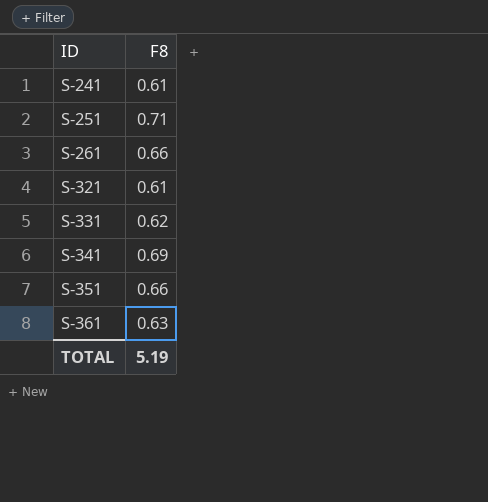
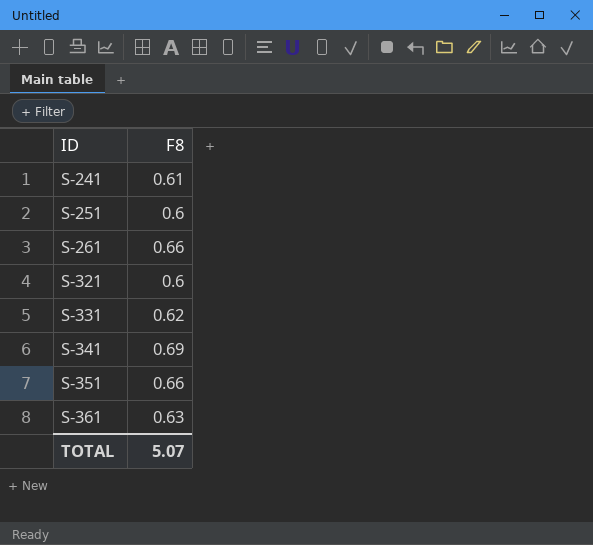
S-251 | F8: 0.71 -> 0.6
S-321 | F8: 0.61 -> 0.6
TOTAL | F8: 5.19 -> 5.07

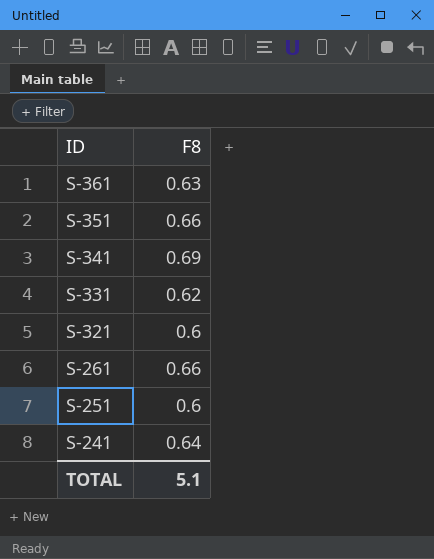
row order: ID ascending -> ID descending
S-241 | F8: 0.61 -> 0.64
TOTAL | F8: 5.07 -> 5.1

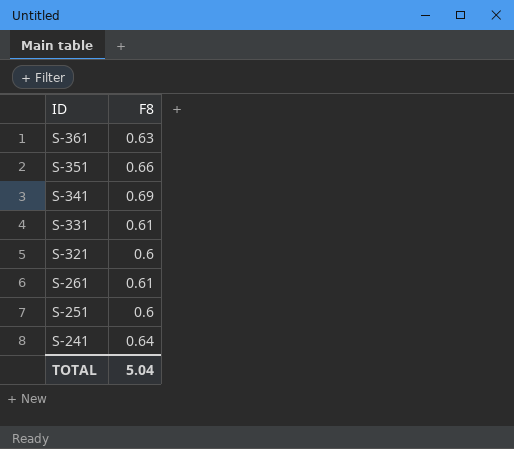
S-331 | F8: 0.62 -> 0.61
S-261 | F8: 0.66 -> 0.61
TOTAL | F8: 5.1 -> 5.04

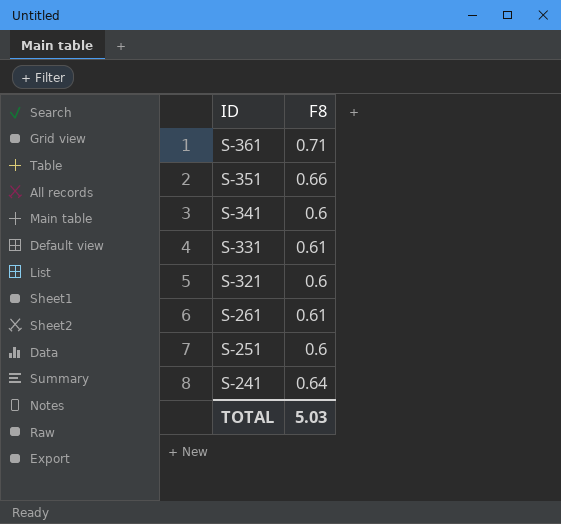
S-361 | F8: 0.63 -> 0.71
S-341 | F8: 0.69 -> 0.6
TOTAL | F8: 5.04 -> 5.03

